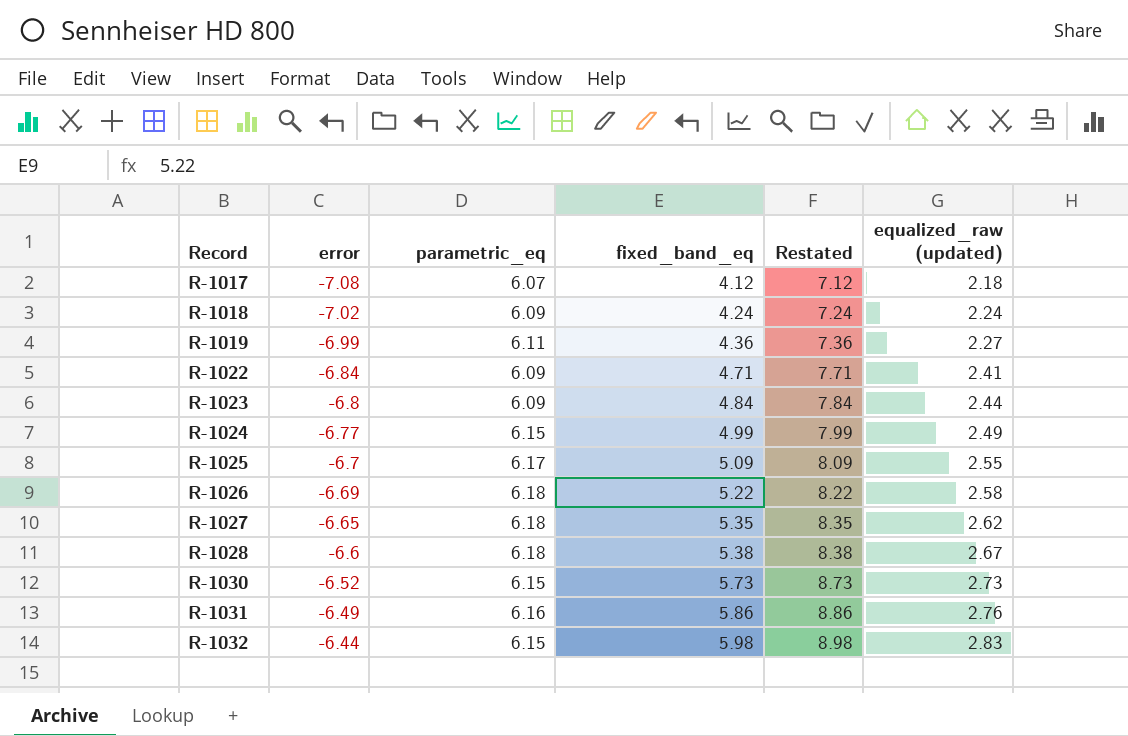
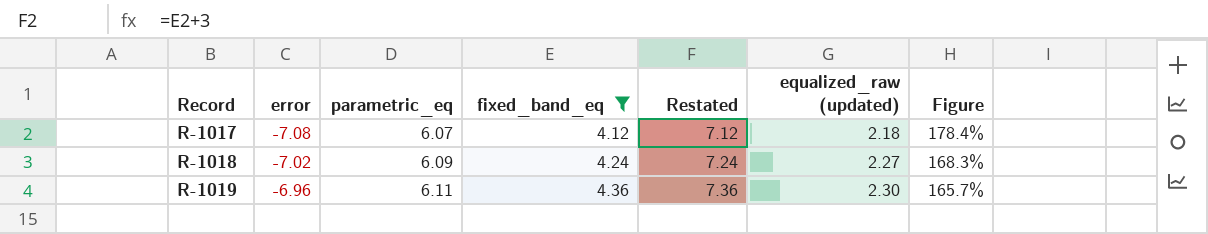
filter: none -> fixed_band_eq <= 4.36
column Figure | formula: none -> ([parametric_eq] - [equalized_raw (updated)]) / [equalized_raw (updated)]
R-1018 | equalized_raw (updated): 2.24 -> 2.27
R-1019 | error: -6.99 -> -6.96
R-1019 | equalized_raw (updated): 2.27 -> 2.30

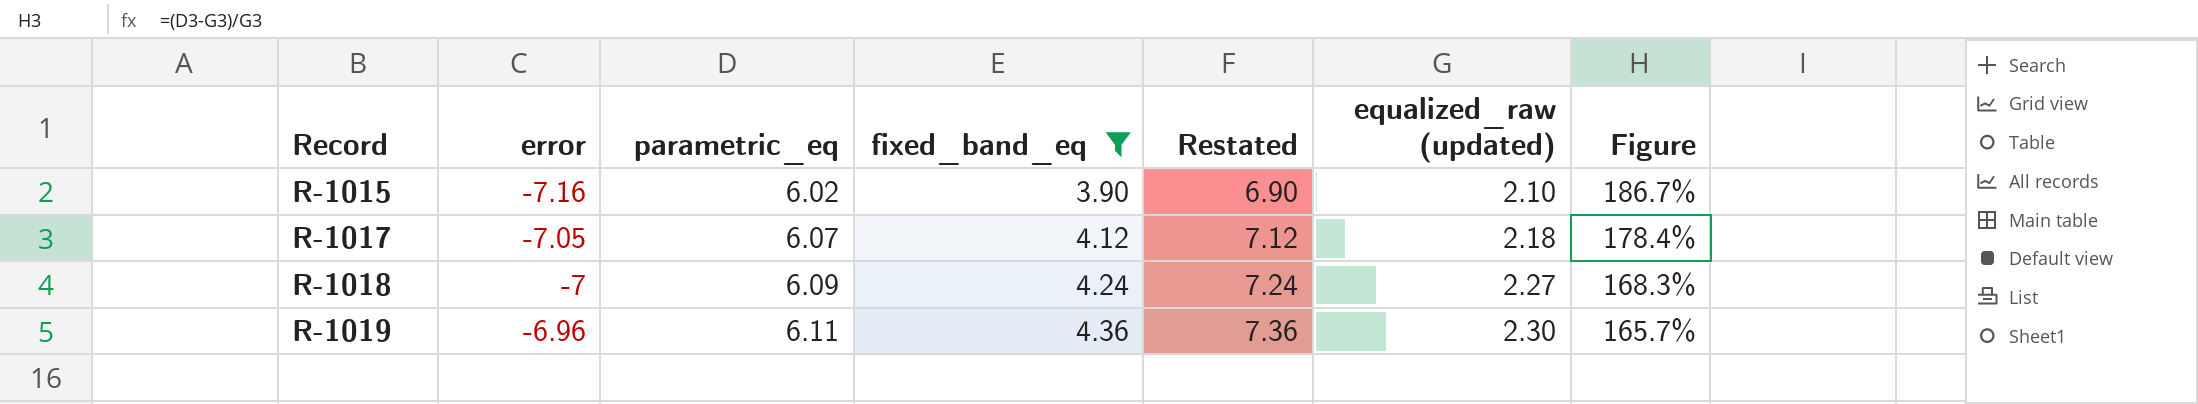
row R-1015: none -> -7.16 | 6.02 | 3.90 | 6.90 | 2.10 | 186.7%
R-1017 | error: -7.08 -> -7.05
R-1018 | error: -7.02 -> -7

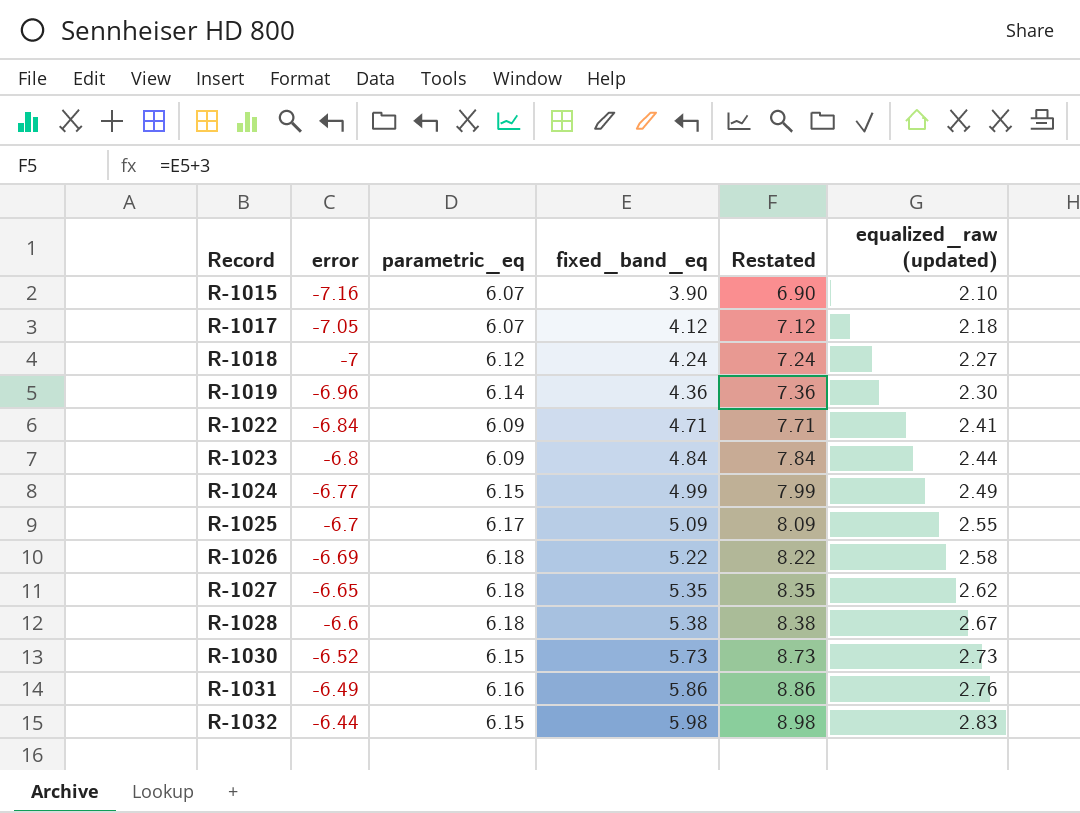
filter: fixed_band_eq <= 4.36 -> none
column Figure | formula: ([parametric_eq] - [equalized_raw (updated)]) / [equalized_raw (updated)] -> none
R-1015 | parametric_eq: 6.02 -> 6.07
R-1018 | parametric_eq: 6.09 -> 6.12
R-1019 | parametric_eq: 6.11 -> 6.14

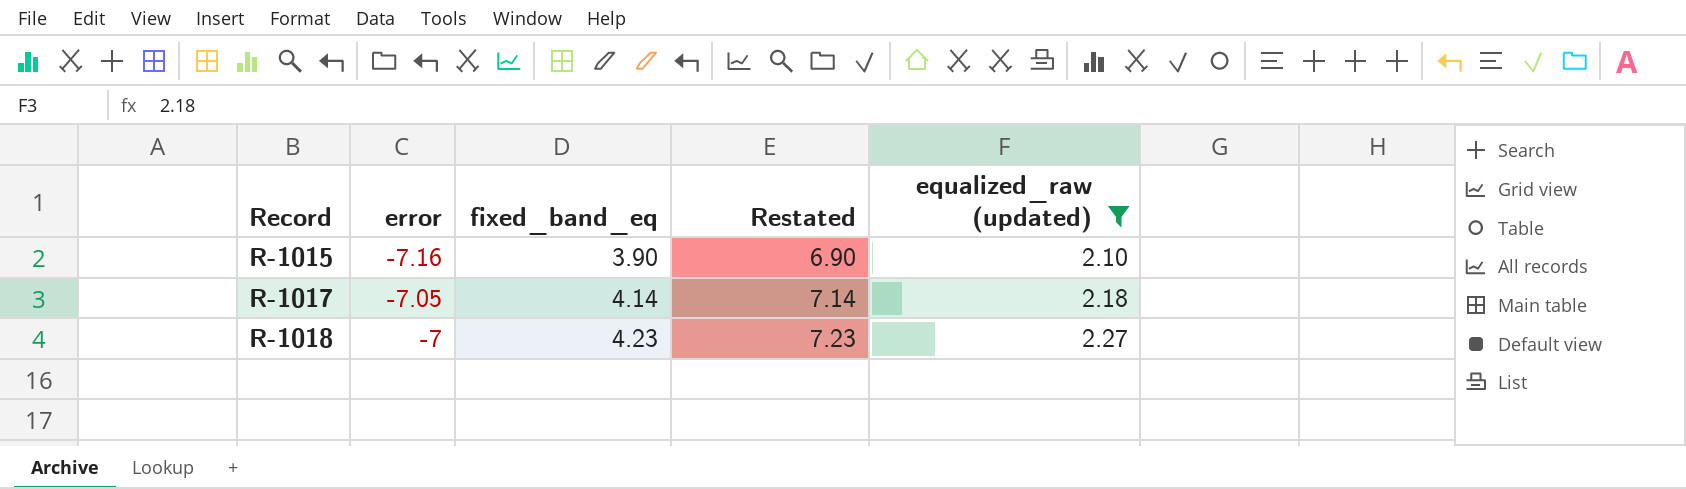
filter: none -> equalized_raw (updated) <= 2.27
column parametric_eq | position: 3 -> none
R-1017 | fixed_band_eq: 4.12 -> 4.14
R-1017 | Restated: 7.12 -> 7.14
R-1018 | fixed_band_eq: 4.24 -> 4.23
R-1018 | Restated: 7.24 -> 7.23

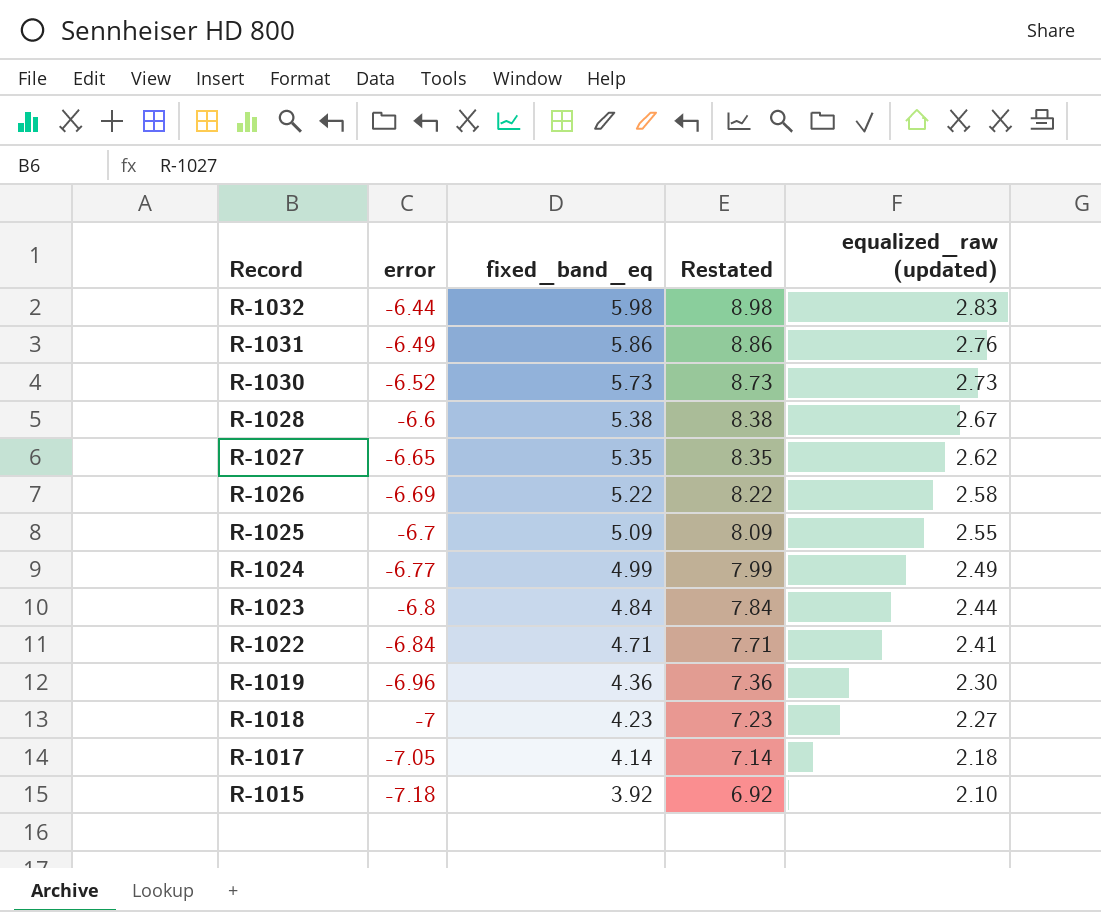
filter: equalized_raw (updated) <= 2.27 -> none
row order: Record ascending -> Record descending
R-1015 | error: -7.16 -> -7.18
R-1015 | fixed_band_eq: 3.90 -> 3.92
R-1015 | Restated: 6.90 -> 6.92

